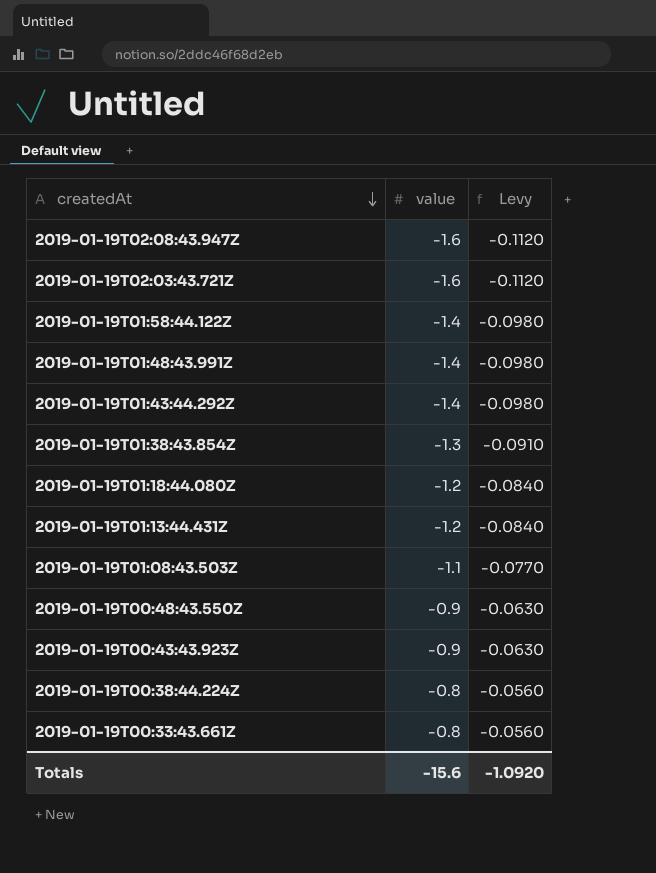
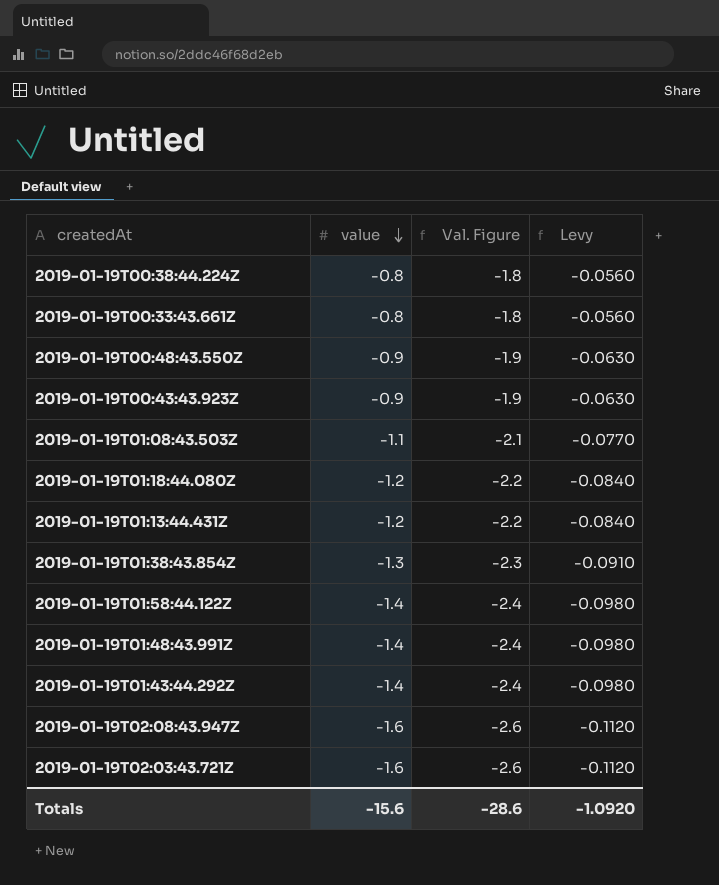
row order: createdAt descending -> value descending
column Val. Figure | formula: none -> [value] - 1

